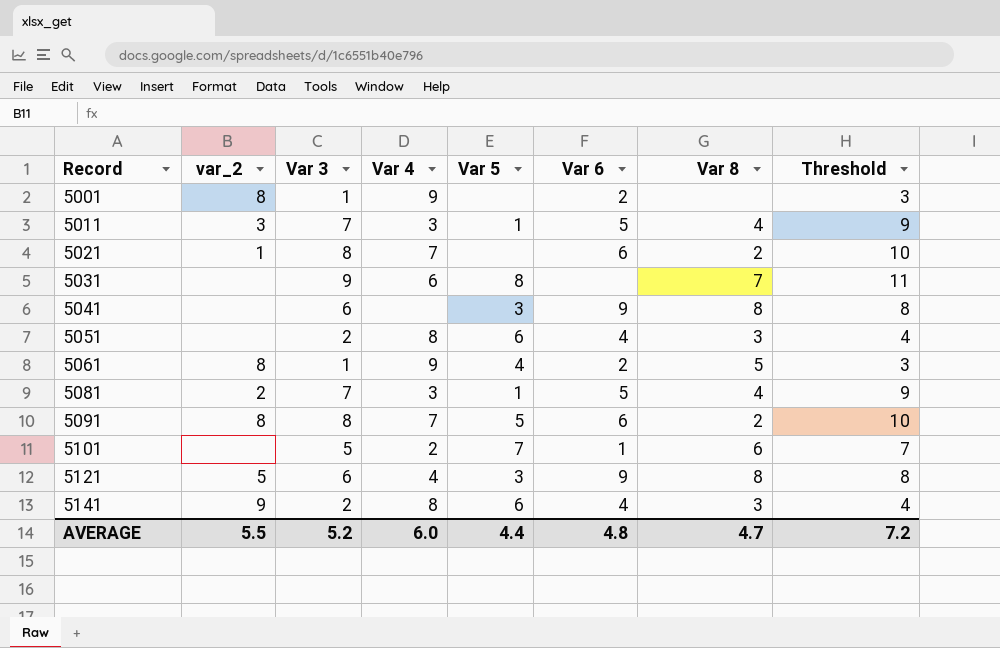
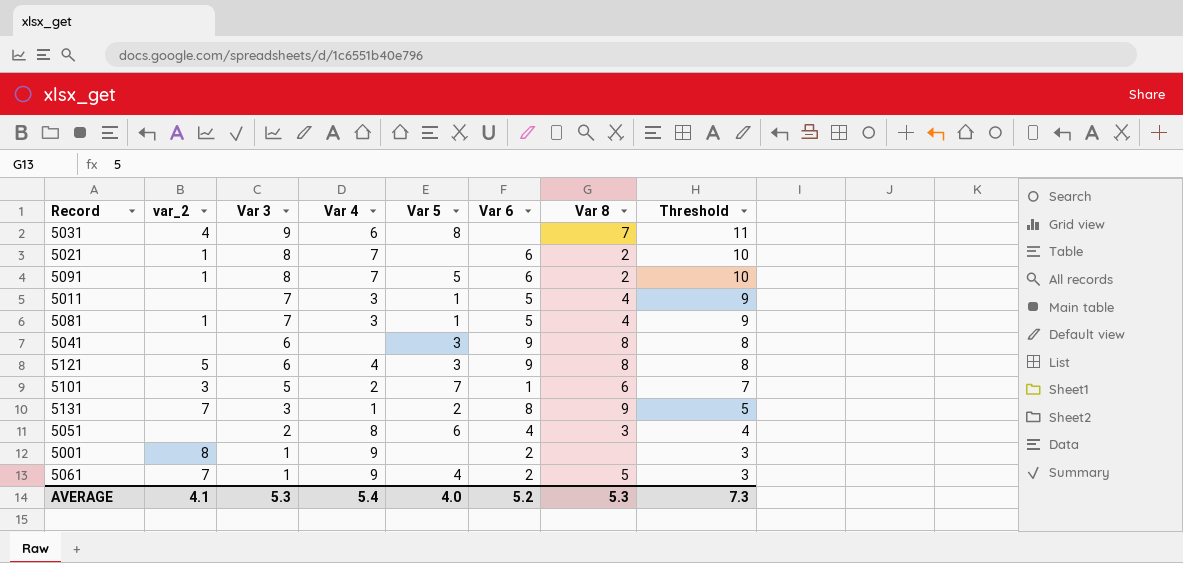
row order: Record ascending -> Var 3 descending
row 5141: 9 | 2 | 8 | 6 | 4 | 3 | 4 -> none
5031 | var_2: none -> 4
5091 | var_2: 8 -> 1
5011 | var_2: 3 -> none
5081 | var_2: 2 -> 1
5101 | var_2: none -> 3
row 5131: none -> 7 | 3 | 1 | 2 | 8 | 9 | 5
5061 | var_2: 8 -> 7
AVERAGE | var_2: 5.5 -> 4.1
AVERAGE | Var 3: 5.2 -> 5.3
AVERAGE | Var 4: 6.0 -> 5.4
AVERAGE | Var 5: 4.4 -> 4.0
AVERAGE | Var 6: 4.8 -> 5.2
AVERAGE | Var 8: 4.7 -> 5.3
AVERAGE | Threshold: 7.2 -> 7.3

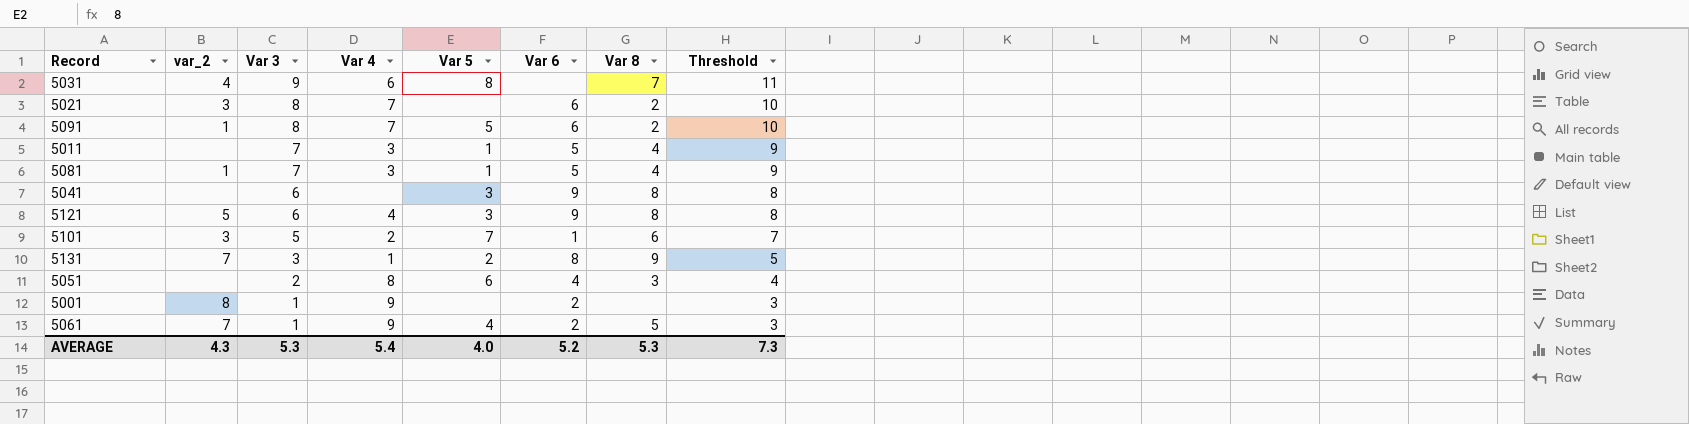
5021 | var_2: 1 -> 3
AVERAGE | var_2: 4.1 -> 4.3

